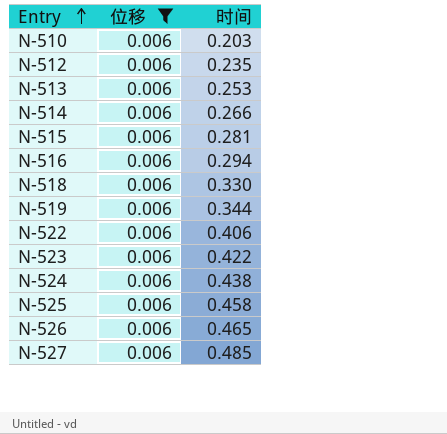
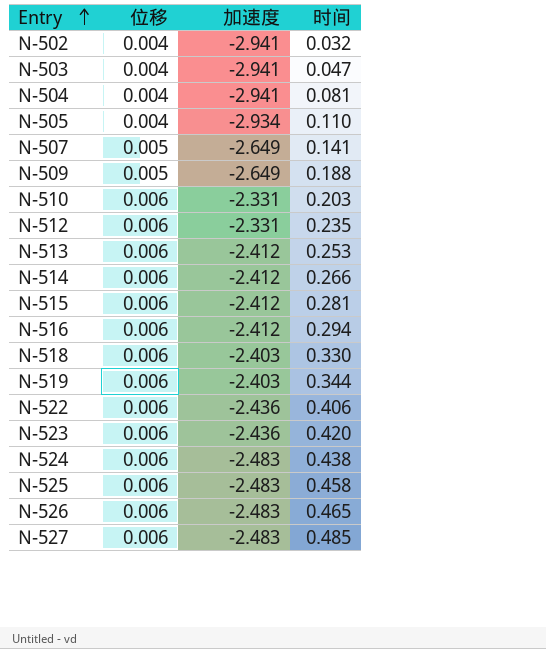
filter: 位移 = 0.006 -> none
column 加速度 | position: none -> 3
N-523 | 时间: 0.422 -> 0.420

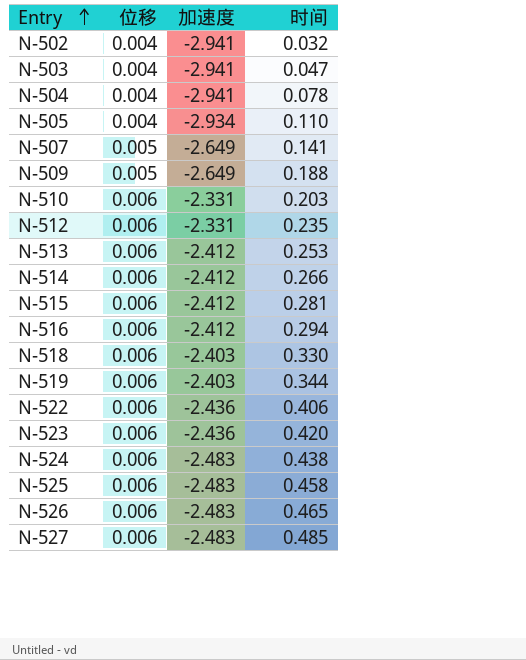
N-504 | 时间: 0.081 -> 0.078

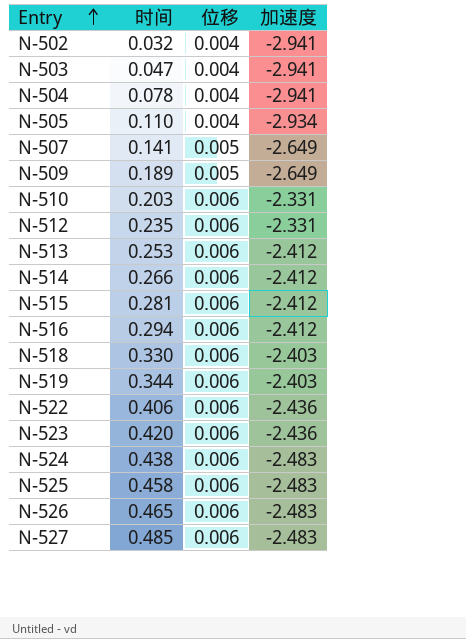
column 时间 | position: 4 -> 2
N-509 | 时间: 0.188 -> 0.189

